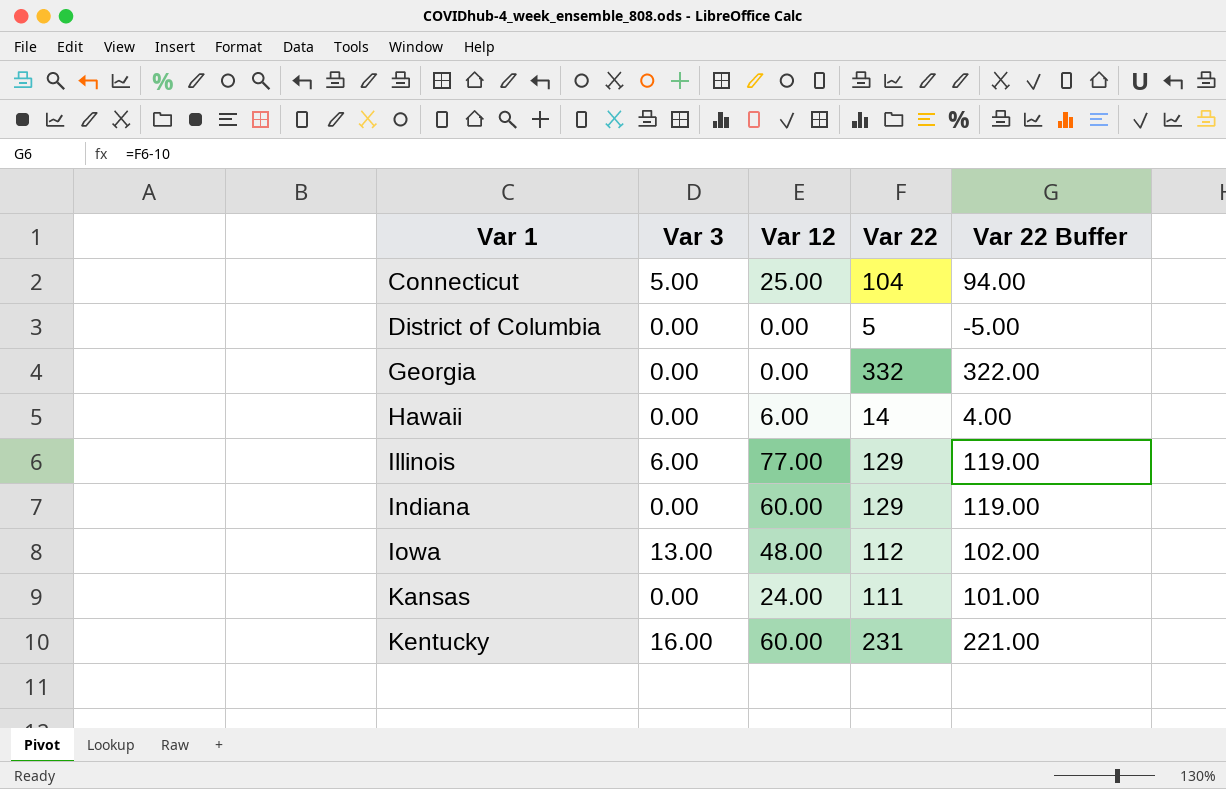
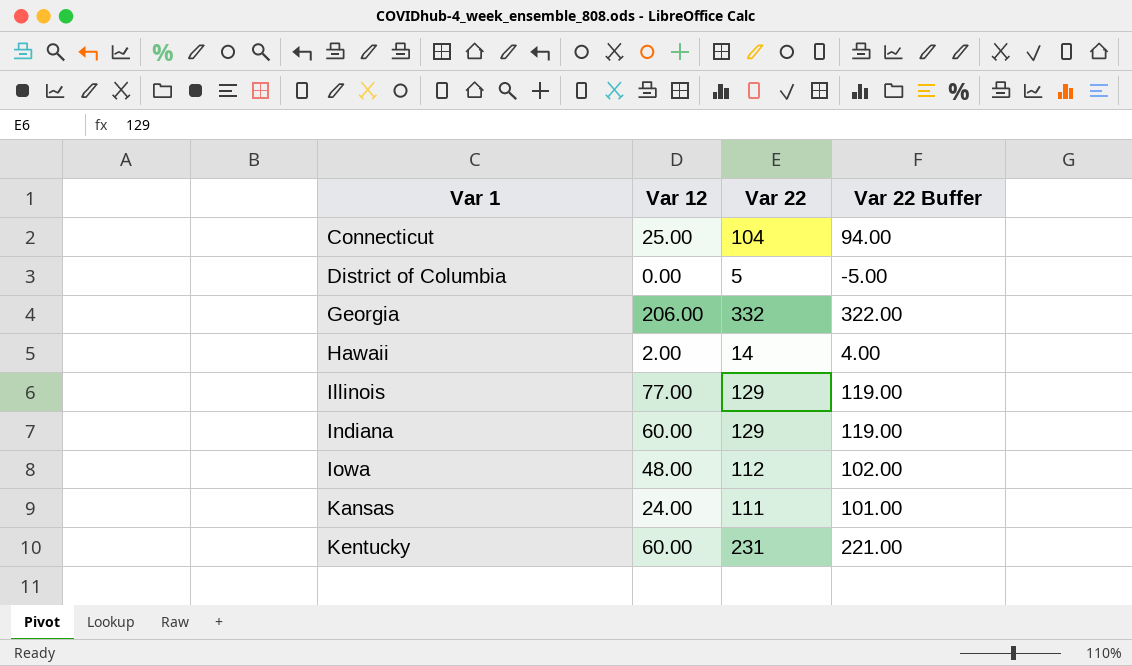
column Var 3 | position: 2 -> none
Georgia | Var 12: 0.00 -> 206.00
Hawaii | Var 12: 6.00 -> 2.00

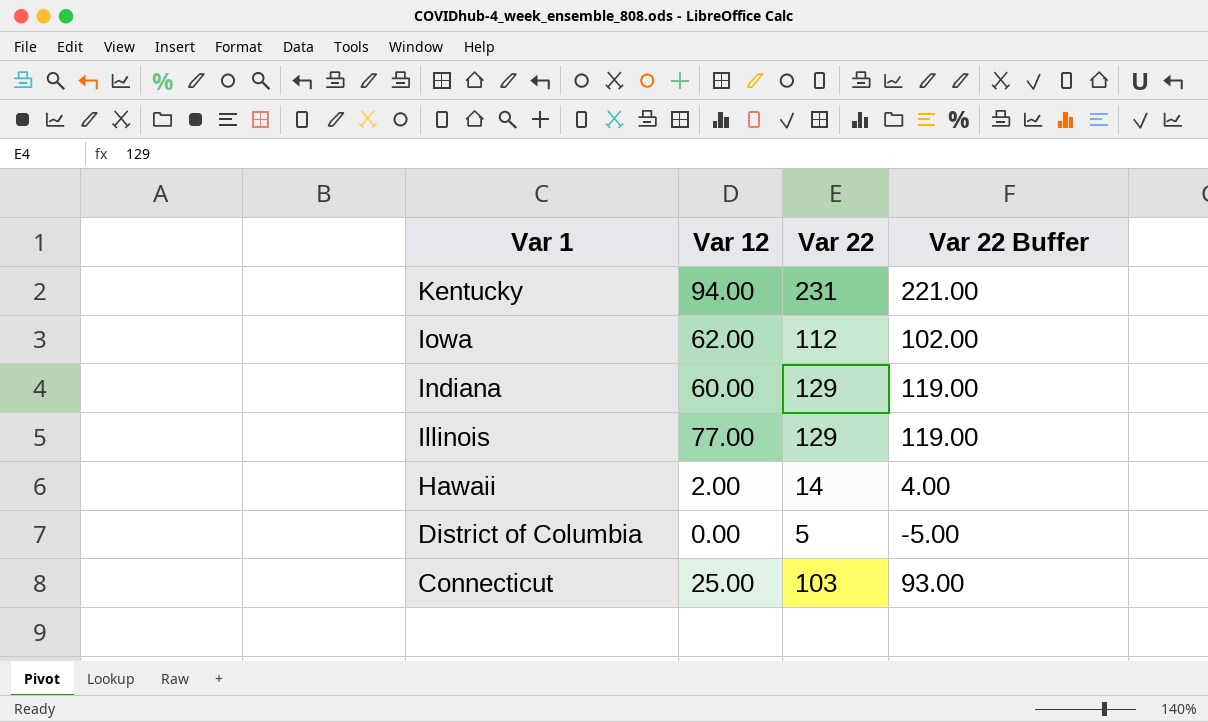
row order: Var 1 ascending -> Var 1 descending
row Georgia: 206.00 | 332 | 322.00 -> none
row Kansas: 24.00 | 111 | 101.00 -> none
Kentucky | Var 12: 60.00 -> 94.00
Iowa | Var 12: 48.00 -> 62.00
Connecticut | Var 22: 104 -> 103
Connecticut | Var 22 Buffer: 94.00 -> 93.00

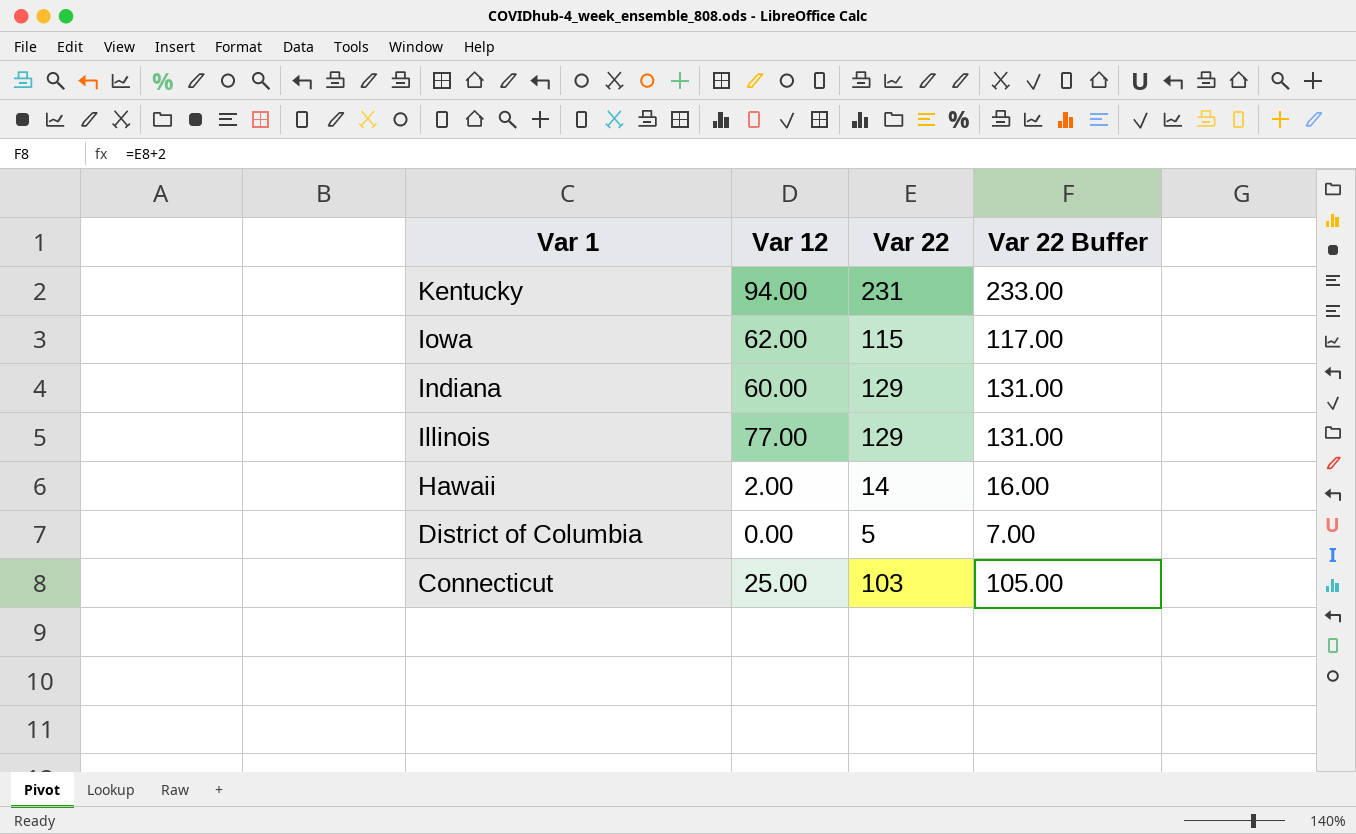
column Var 22 Buffer | formula: [Var 22] - 10 -> [Var 22] + 2
Iowa | Var 22: 112 -> 115

